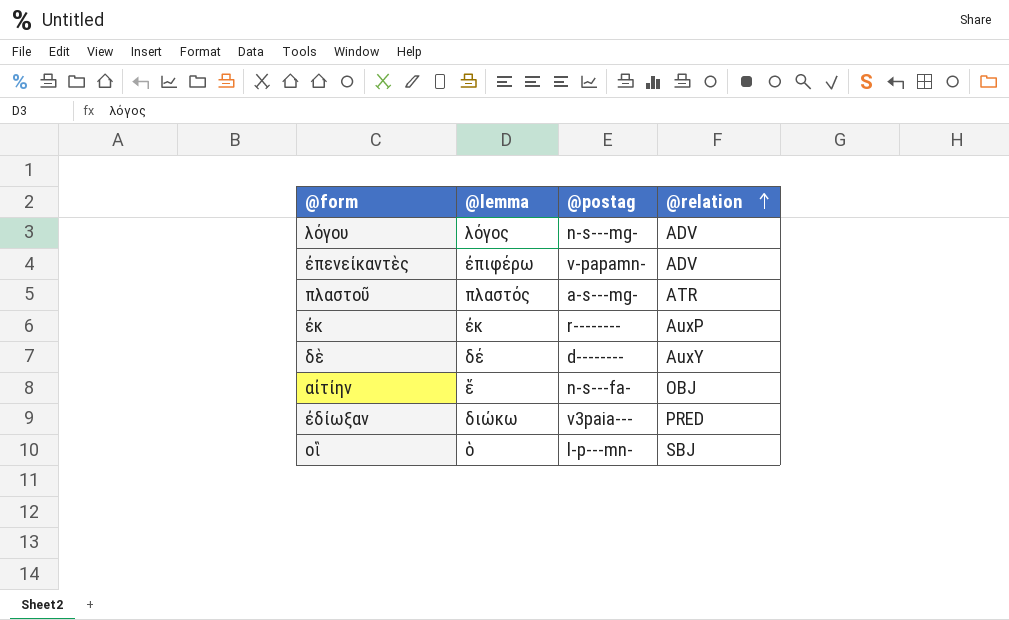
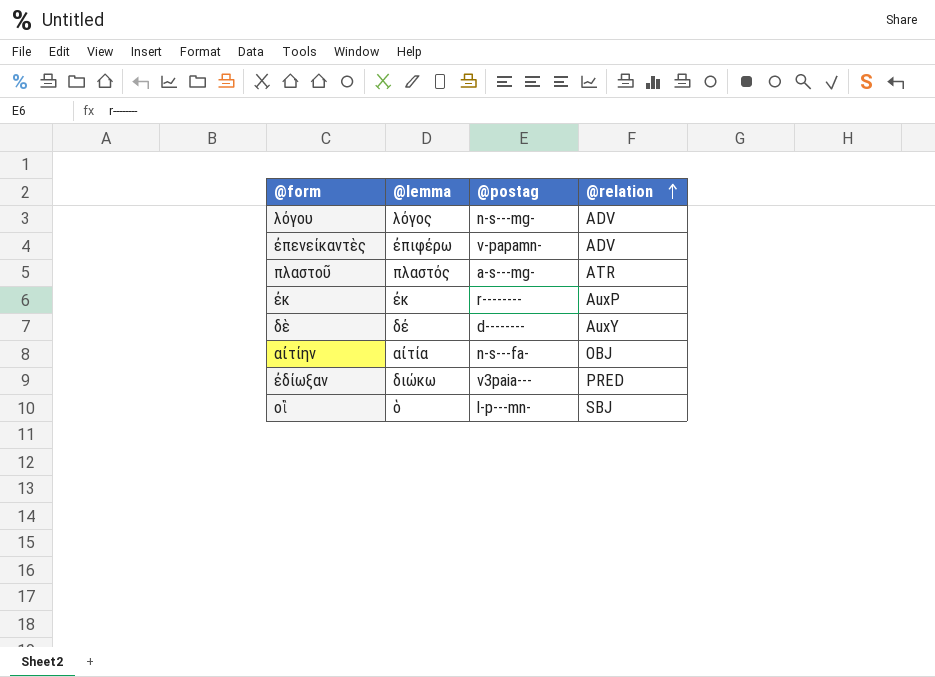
αἰτίην | @lemma: ἕ -> αἰτία

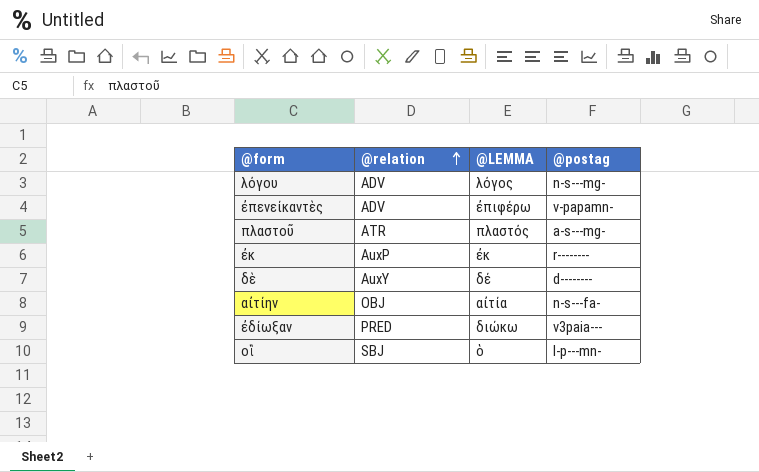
column @relation | position: 4 -> 2
column name: @lemma -> @LEMMA

